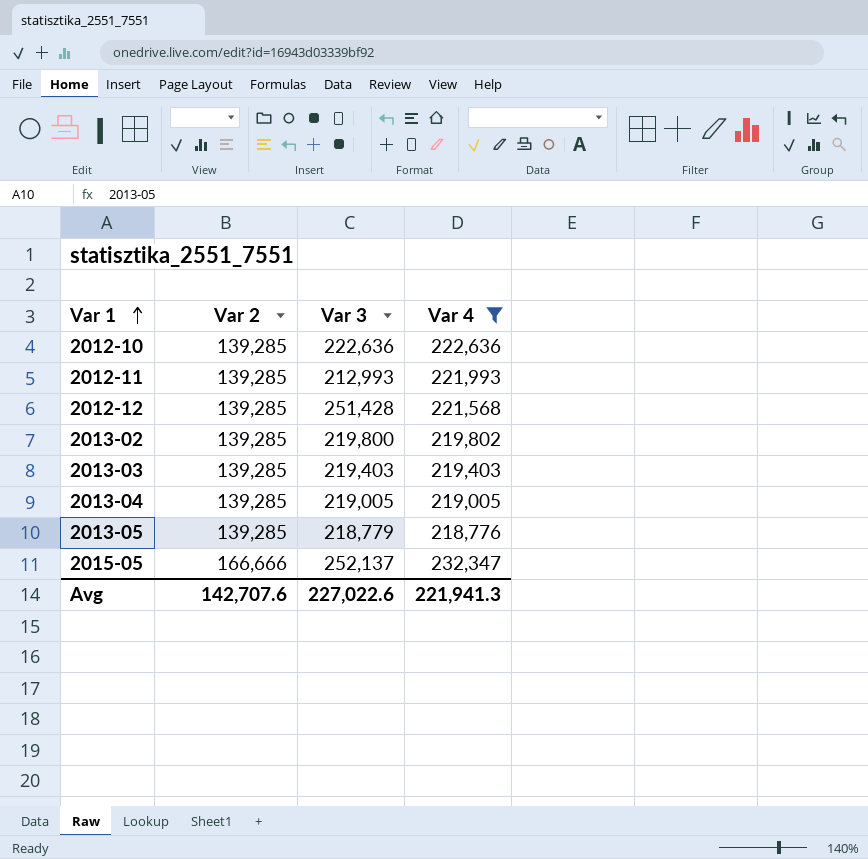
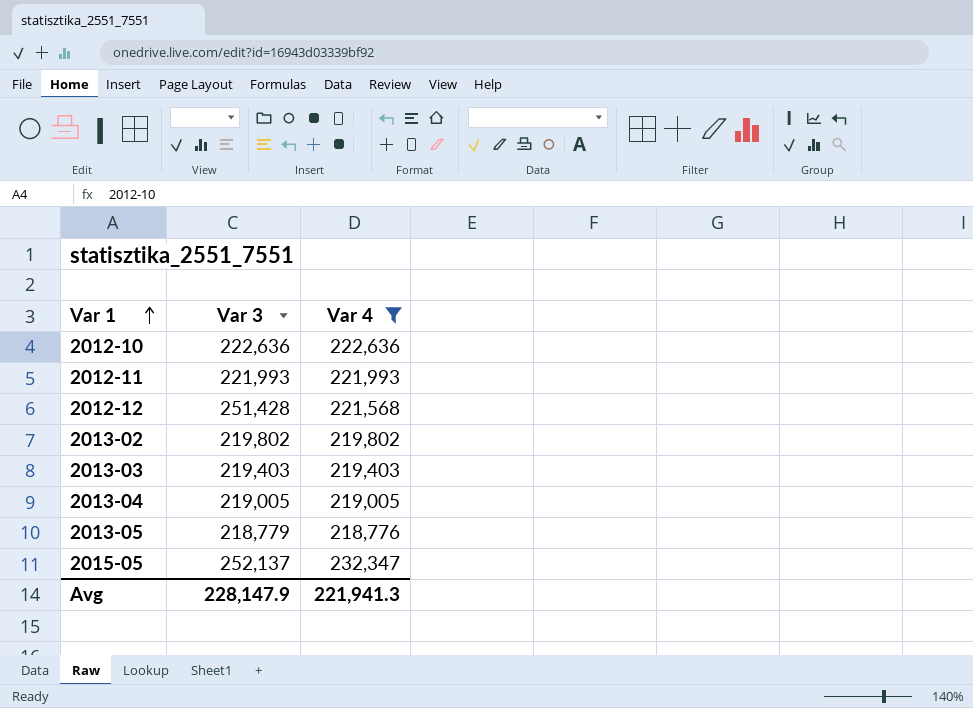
column Var 2 | position: 2 -> none
2012-11 | Var 3: 212,993 -> 221,993
2013-02 | Var 3: 219,800 -> 219,802
Avg | Var 3: 227,022.6 -> 228,147.9

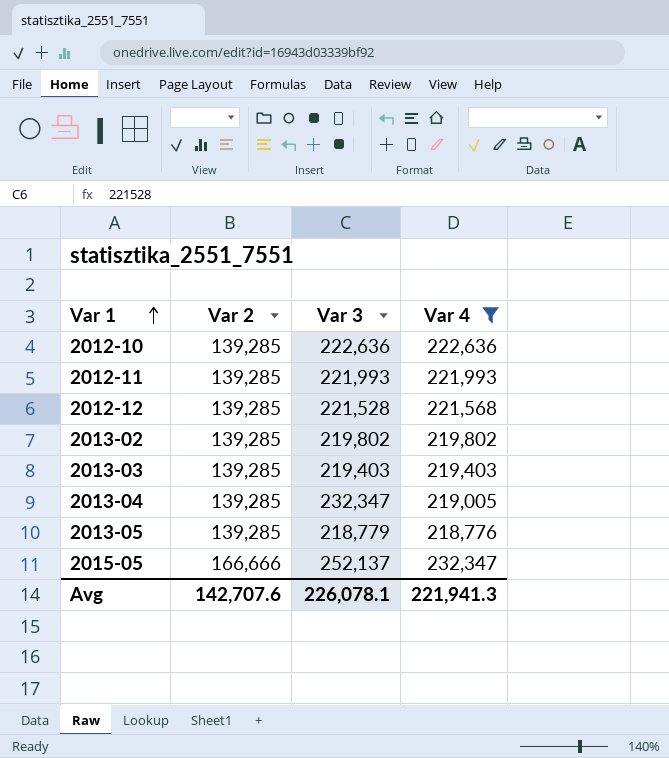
column Var 2 | position: none -> 2
2012-12 | Var 3: 251,428 -> 221,528
2013-04 | Var 3: 219,005 -> 232,347
Avg | Var 3: 228,147.9 -> 226,078.1

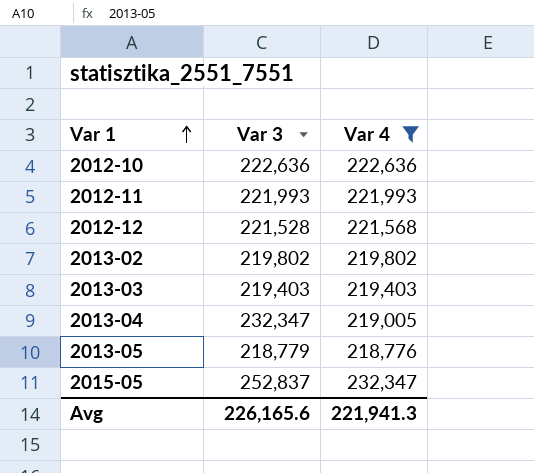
column Var 2 | position: 2 -> none
2015-05 | Var 3: 252,137 -> 252,837
Avg | Var 3: 226,078.1 -> 226,165.6

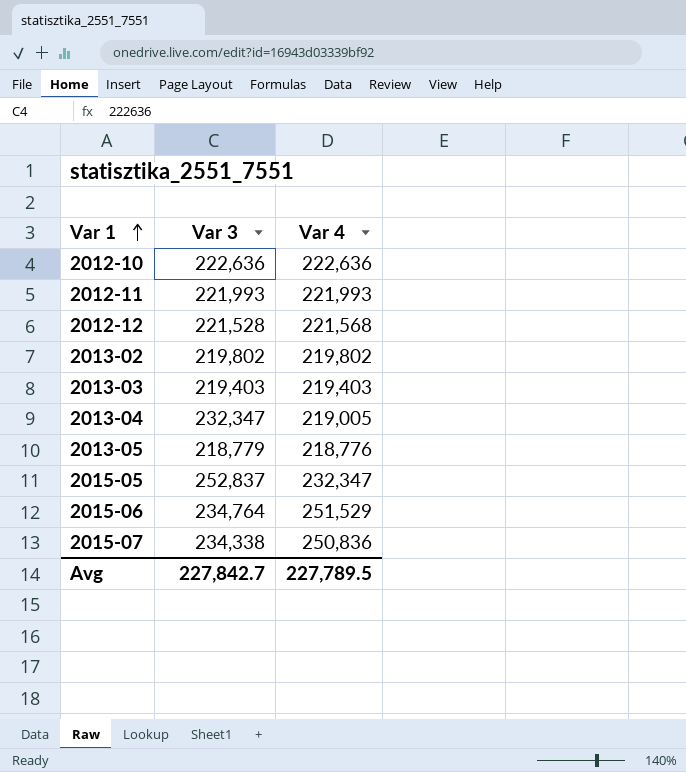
filter: Var 4 <= 232,347 -> none
Avg | Var 3: 226,165.6 -> 227,842.7
Avg | Var 4: 221,941.3 -> 227,789.5

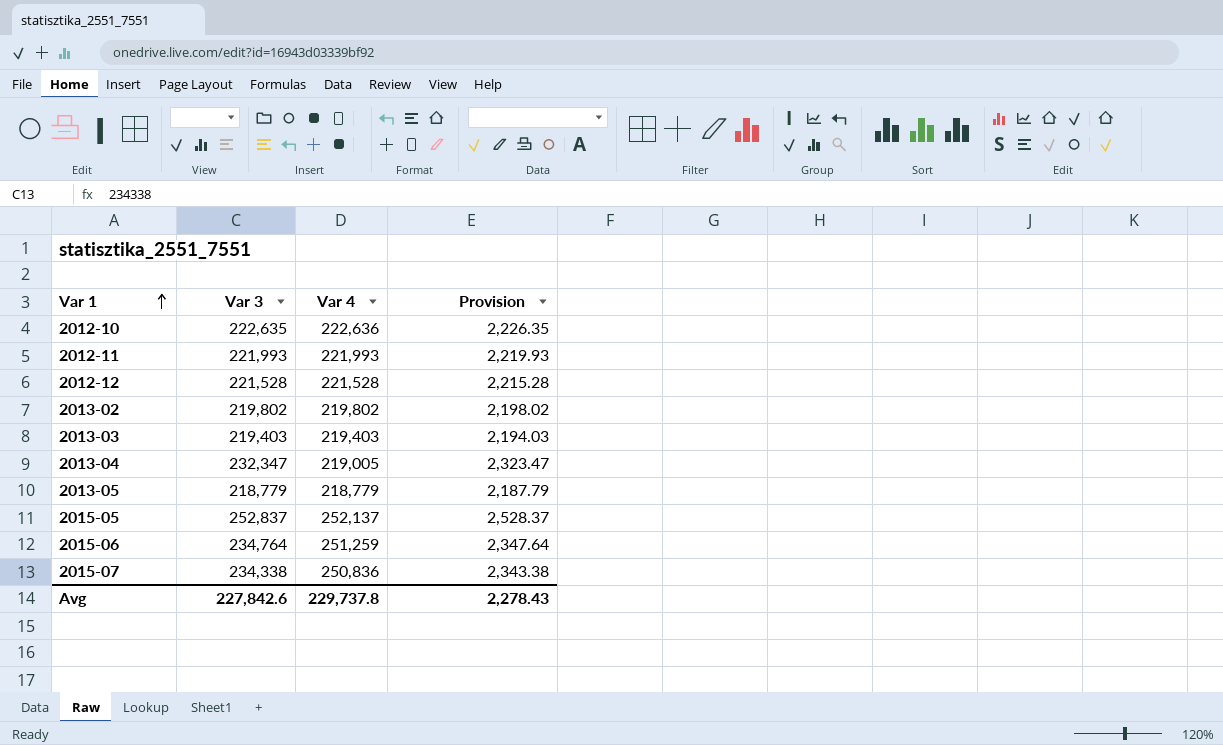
column Provision | formula: none -> [Var 3] * 0.01
2012-10 | Var 3: 222,636 -> 222,635
2012-12 | Var 4: 221,568 -> 221,528
2013-05 | Var 4: 218,776 -> 218,779
2015-05 | Var 4: 232,347 -> 252,137
2015-06 | Var 4: 251,529 -> 251,259
Avg | Var 3: 227,842.7 -> 227,842.6
Avg | Var 4: 227,789.5 -> 229,737.8

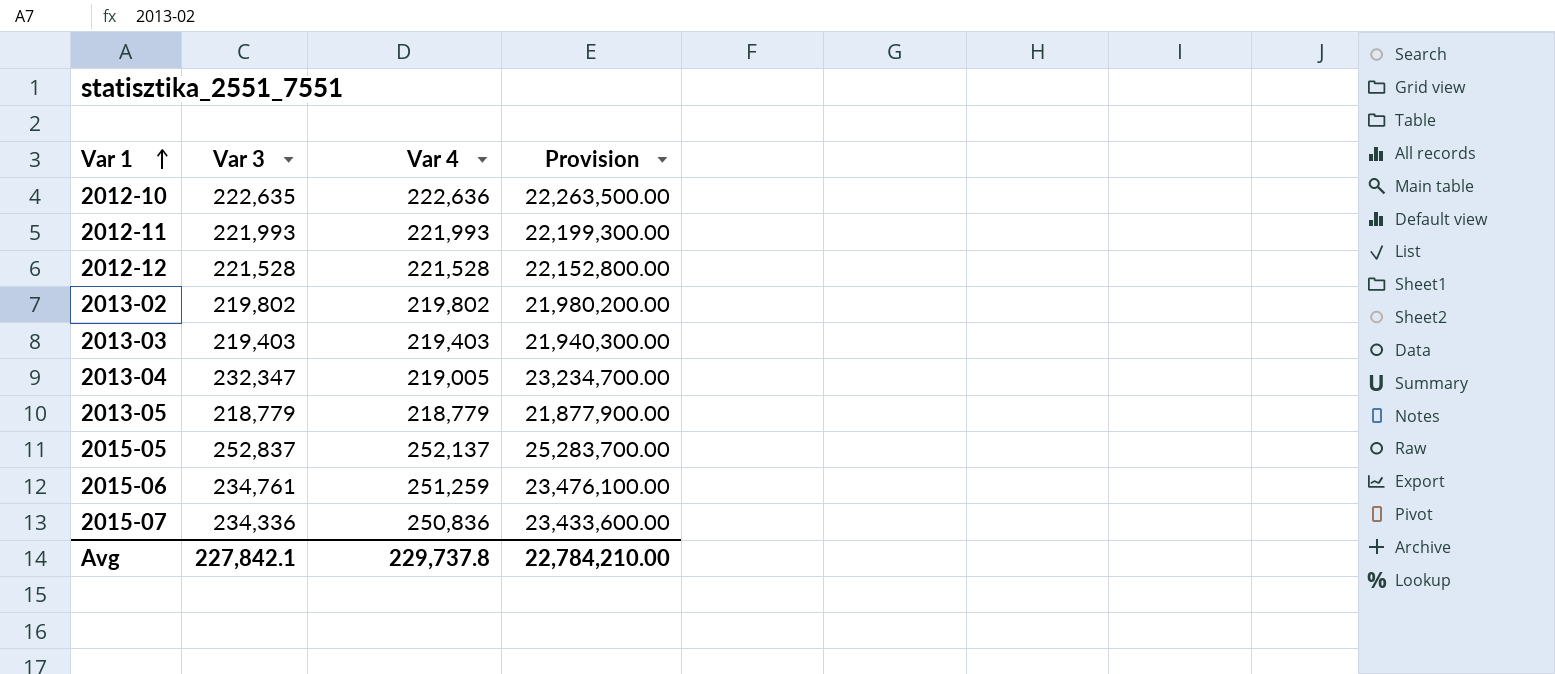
column Provision | formula: [Var 3] * 0.01 -> [Var 3] * 100
2015-06 | Var 3: 234,764 -> 234,761
2015-07 | Var 3: 234,338 -> 234,336
Avg | Var 3: 227,842.6 -> 227,842.1
Avg | Provision: 2,278.43 -> 22,784,210.00

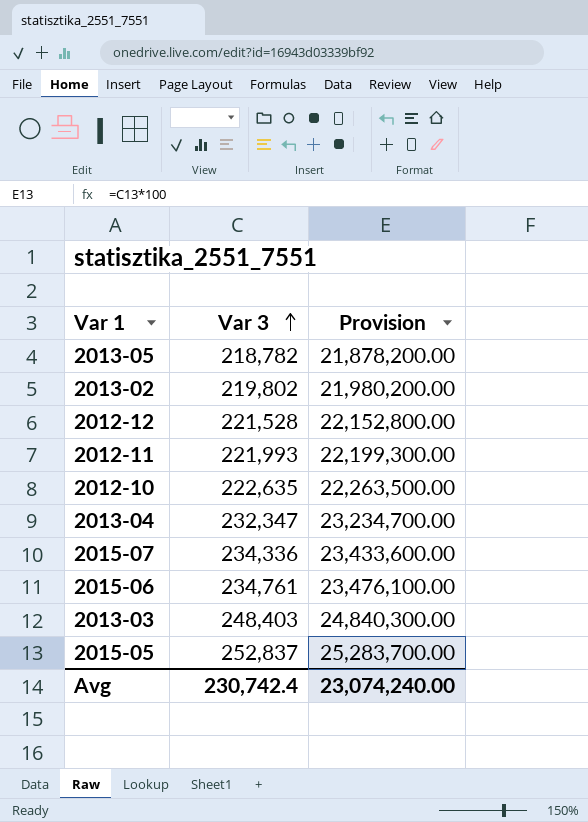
row order: Var 1 ascending -> Var 3 ascending
column Var 4 | position: 3 -> none
2013-05 | Var 3: 218,779 -> 218,782
2013-05 | Provision: 21,877,900.00 -> 21,878,200.00
2013-03 | Var 3: 219,403 -> 248,403
2013-03 | Provision: 21,940,300.00 -> 24,840,300.00
Avg | Var 3: 227,842.1 -> 230,742.4
Avg | Provision: 22,784,210.00 -> 23,074,240.00

